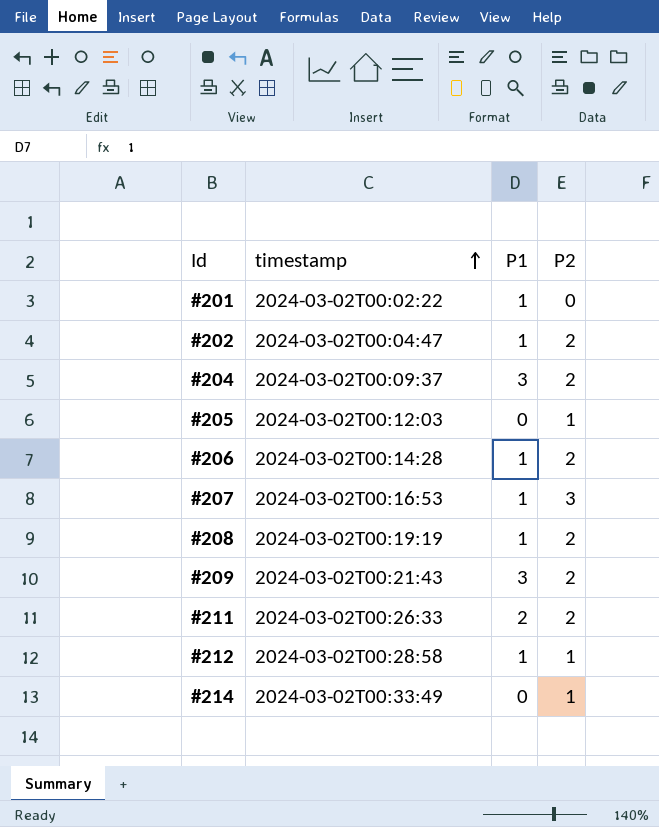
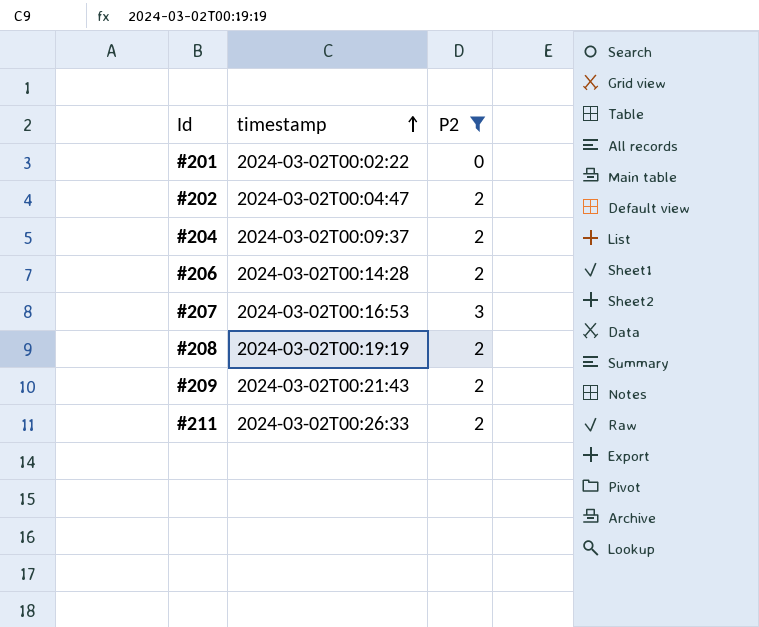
filter: none -> P2 != 1
column P1 | position: 3 -> none

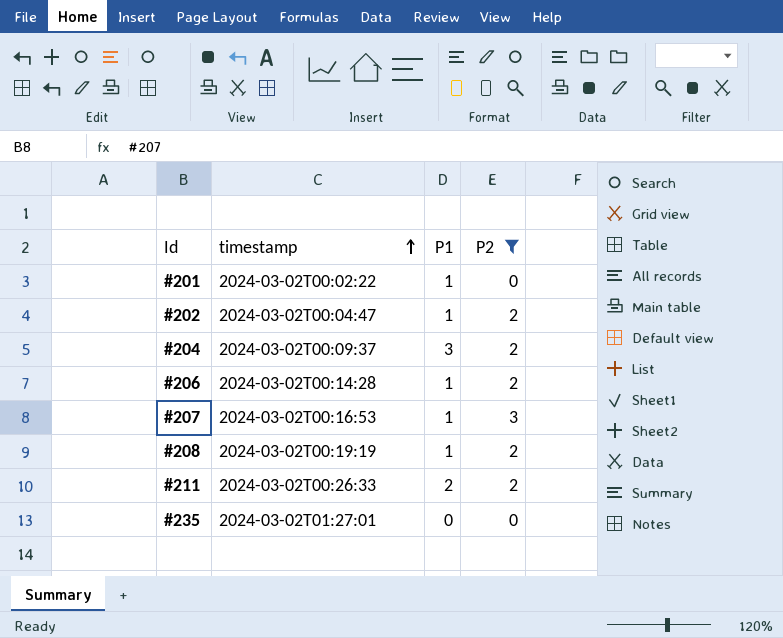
column P1 | position: none -> 3
row #209: 2024-03-02T00:21:43 | 2 -> none
row #235: none -> 2024-03-02T01:27:01 | 0 | 0

